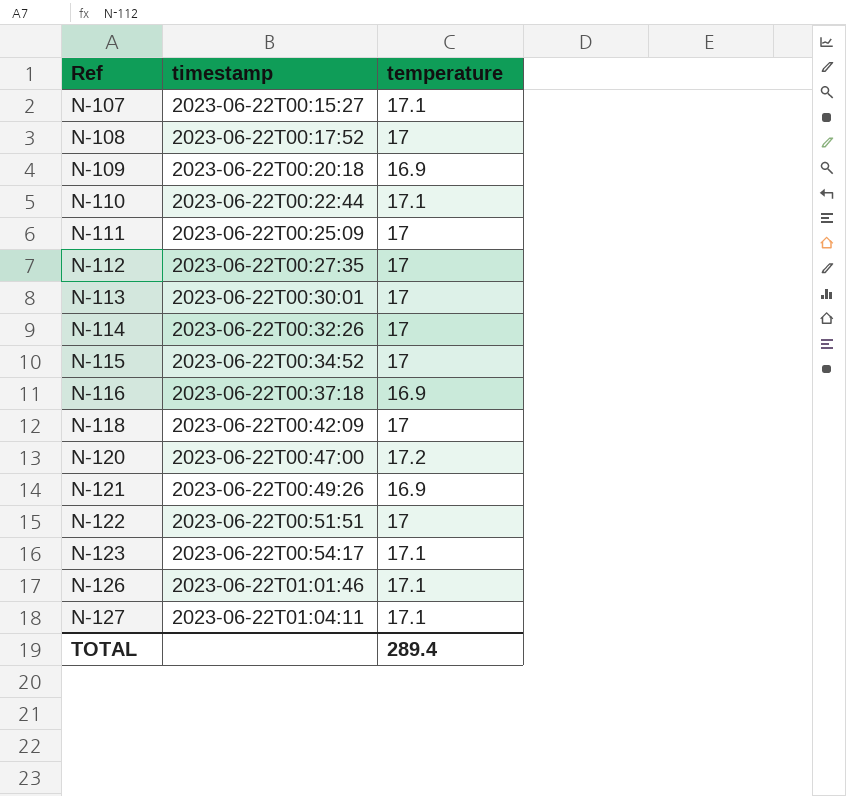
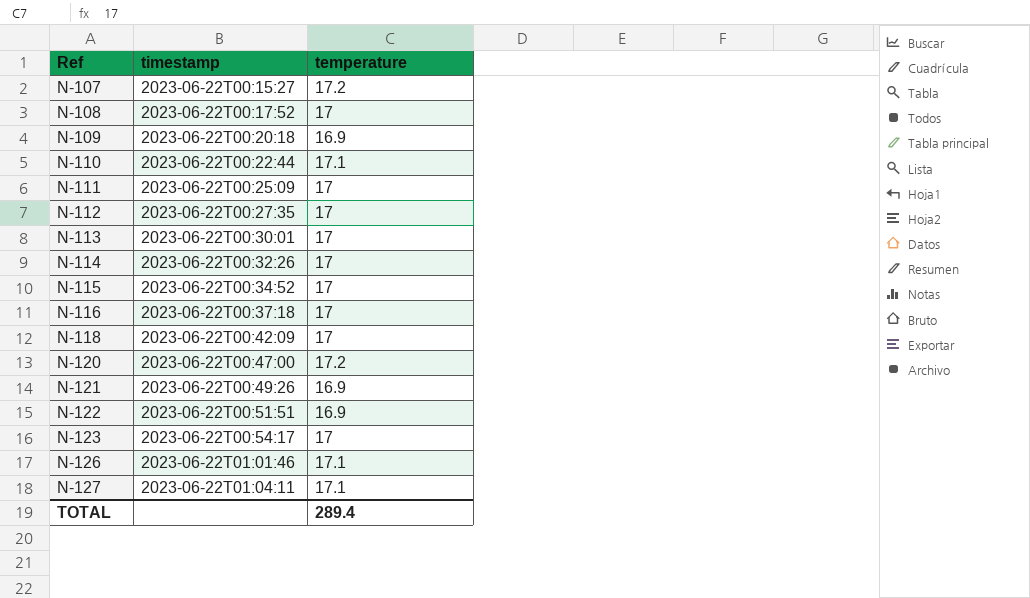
N-107 | temperature: 17.1 -> 17.2
N-116 | temperature: 16.9 -> 17
N-122 | temperature: 17 -> 16.9
N-123 | temperature: 17.1 -> 17

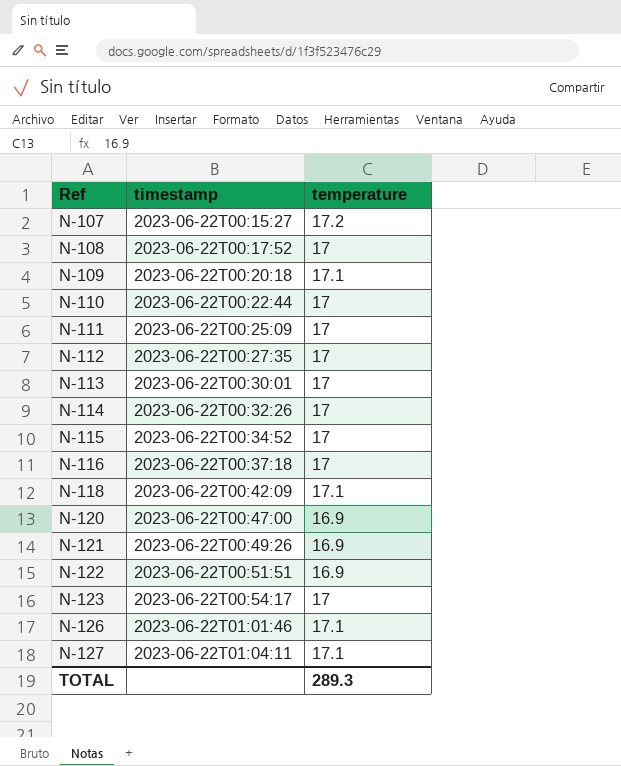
N-109 | temperature: 16.9 -> 17.1
N-110 | temperature: 17.1 -> 17
N-118 | temperature: 17 -> 17.1
N-120 | temperature: 17.2 -> 16.9
TOTAL | temperature: 289.4 -> 289.3

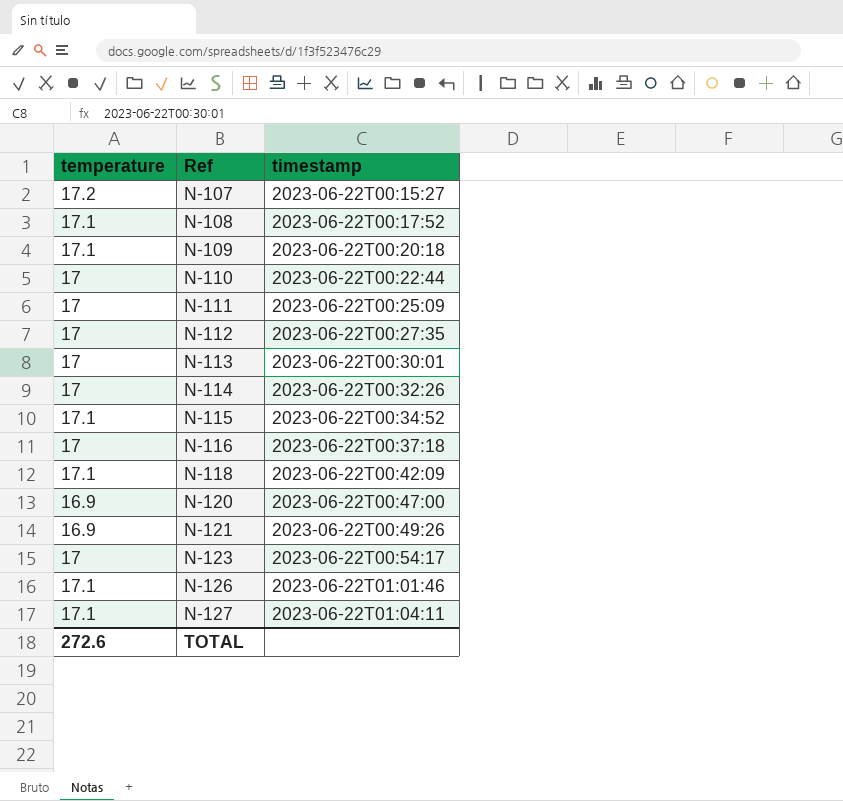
column temperature | position: 3 -> 1
row N-122: 2023-06-22T00:51:51 | 16.9 -> none
N-108 | temperature: 17 -> 17.1
N-115 | temperature: 17 -> 17.1
TOTAL | temperature: 289.3 -> 272.6

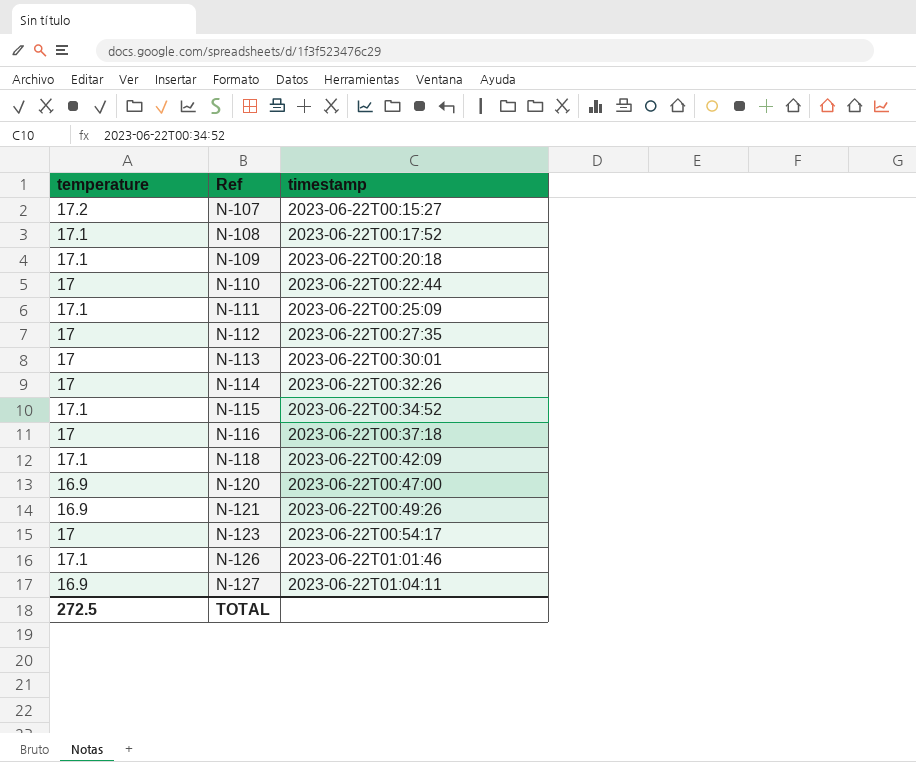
N-111 | temperature: 17 -> 17.1
N-127 | temperature: 17.1 -> 16.9
TOTAL | temperature: 272.6 -> 272.5

